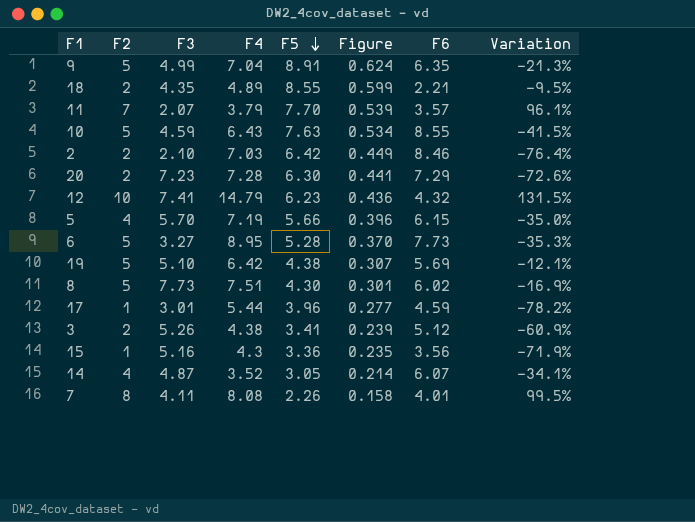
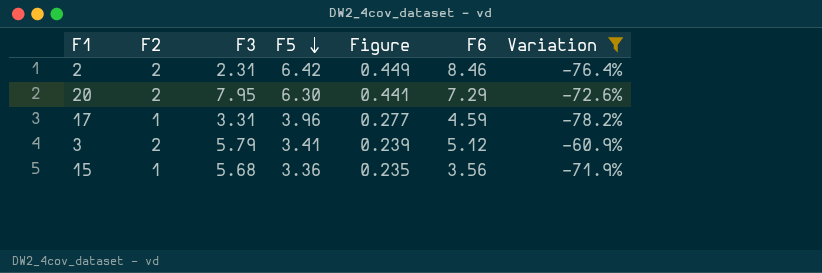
filter: none -> Variation <= -60.9%
column F4 | position: 4 -> none
2 | F3: 2.10 -> 2.31
20 | F3: 7.23 -> 7.95
17 | F3: 3.01 -> 3.31
3 | F3: 5.26 -> 5.79
15 | F3: 5.16 -> 5.68

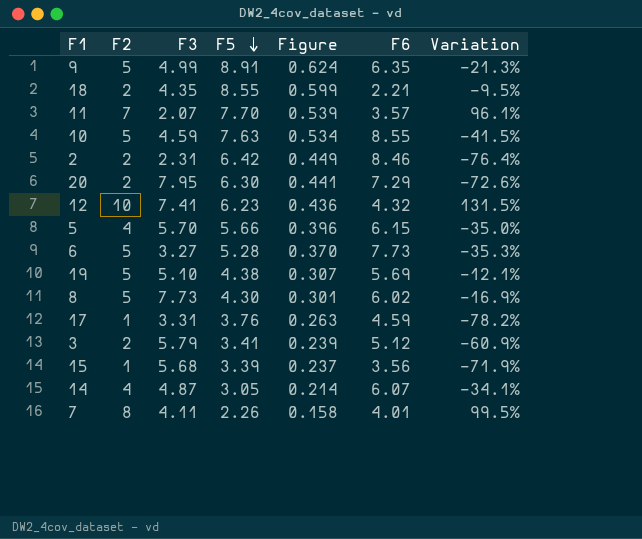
filter: Variation <= -60.9% -> none
17 | F5: 3.96 -> 3.76
17 | Figure: 0.277 -> 0.263
15 | F5: 3.36 -> 3.39
15 | Figure: 0.235 -> 0.237

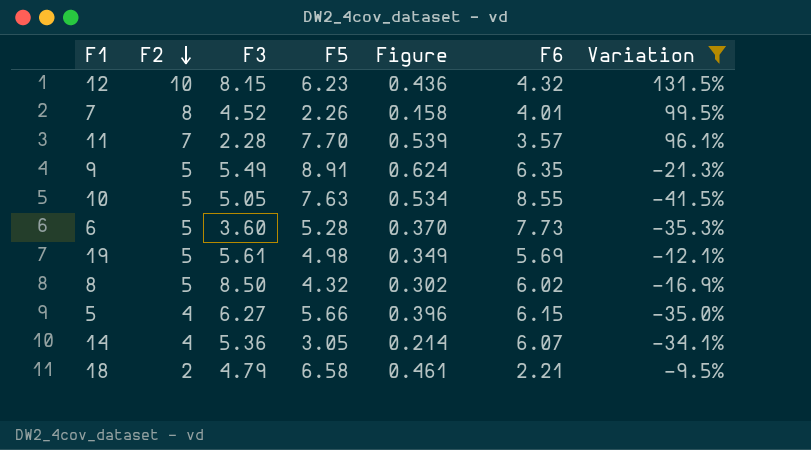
filter: none -> Variation >= -41.5%
row order: F5 descending -> F2 descending
12 | F3: 7.41 -> 8.15
7 | F3: 4.11 -> 4.52
11 | F3: 2.07 -> 2.28
9 | F3: 4.99 -> 5.49
10 | F3: 4.59 -> 5.05
6 | F3: 3.27 -> 3.60
19 | F3: 5.10 -> 5.61
19 | F5: 4.38 -> 4.98
19 | Figure: 0.307 -> 0.349
8 | F3: 7.73 -> 8.50
8 | F5: 4.30 -> 4.32
8 | Figure: 0.301 -> 0.302
5 | F3: 5.70 -> 6.27
14 | F3: 4.87 -> 5.36
18 | F3: 4.35 -> 4.79
18 | F5: 8.55 -> 6.58
18 | Figure: 0.599 -> 0.461

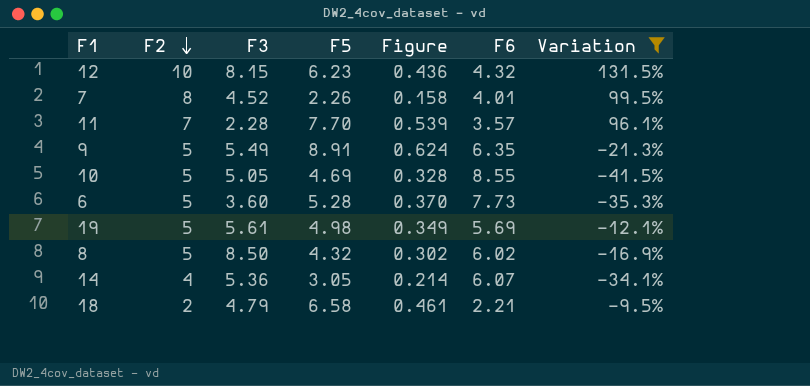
row 5: 4 | 6.27 | 5.66 | 0.396 | 6.15 | -35.0% -> none
10 | F5: 7.63 -> 4.69
10 | Figure: 0.534 -> 0.328

